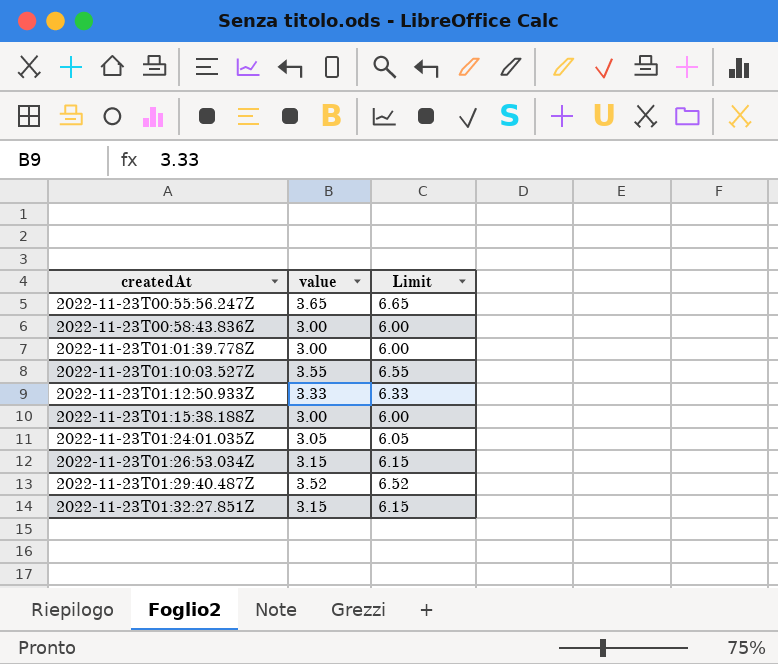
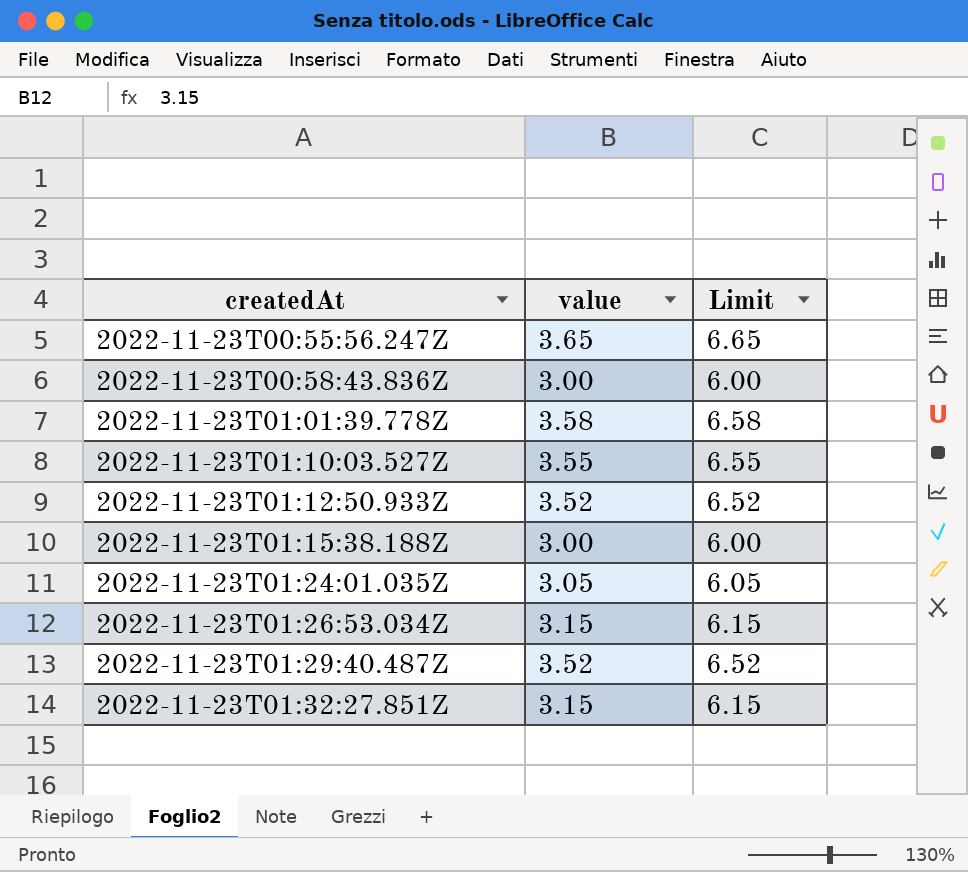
2022-11-23T01:01:39.778Z | value: 3.00 -> 3.58
2022-11-23T01:01:39.778Z | Limit: 6.00 -> 6.58
2022-11-23T01:12:50.933Z | value: 3.33 -> 3.52
2022-11-23T01:12:50.933Z | Limit: 6.33 -> 6.52

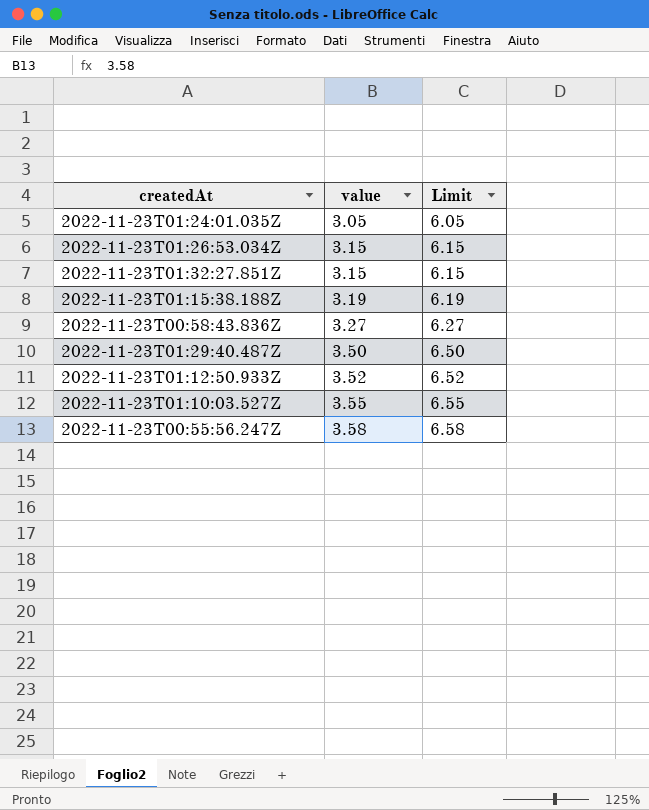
row order: createdAt ascending -> value ascending
row 2022-11-23T01:01:39.778Z: 3.58 | 6.58 -> none
2022-11-23T01:15:38.188Z | value: 3.00 -> 3.19
2022-11-23T01:15:38.188Z | Limit: 6.00 -> 6.19
2022-11-23T00:58:43.836Z | value: 3.00 -> 3.27
2022-11-23T00:58:43.836Z | Limit: 6.00 -> 6.27
2022-11-23T01:29:40.487Z | value: 3.52 -> 3.50
2022-11-23T01:29:40.487Z | Limit: 6.52 -> 6.50
2022-11-23T00:55:56.247Z | value: 3.65 -> 3.58
2022-11-23T00:55:56.247Z | Limit: 6.65 -> 6.58

